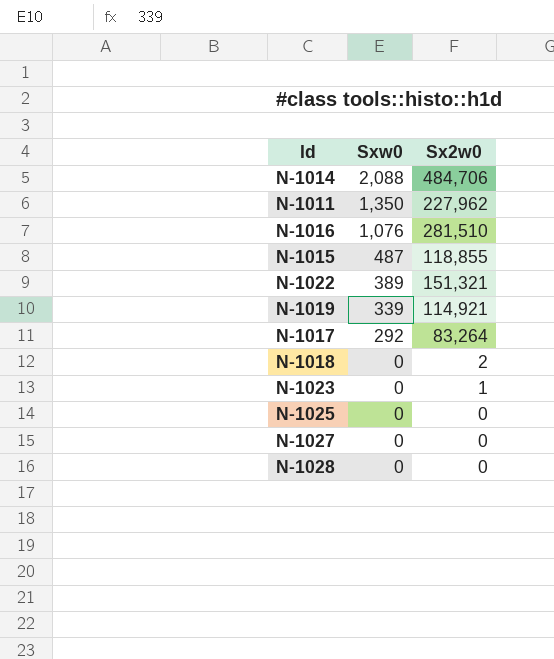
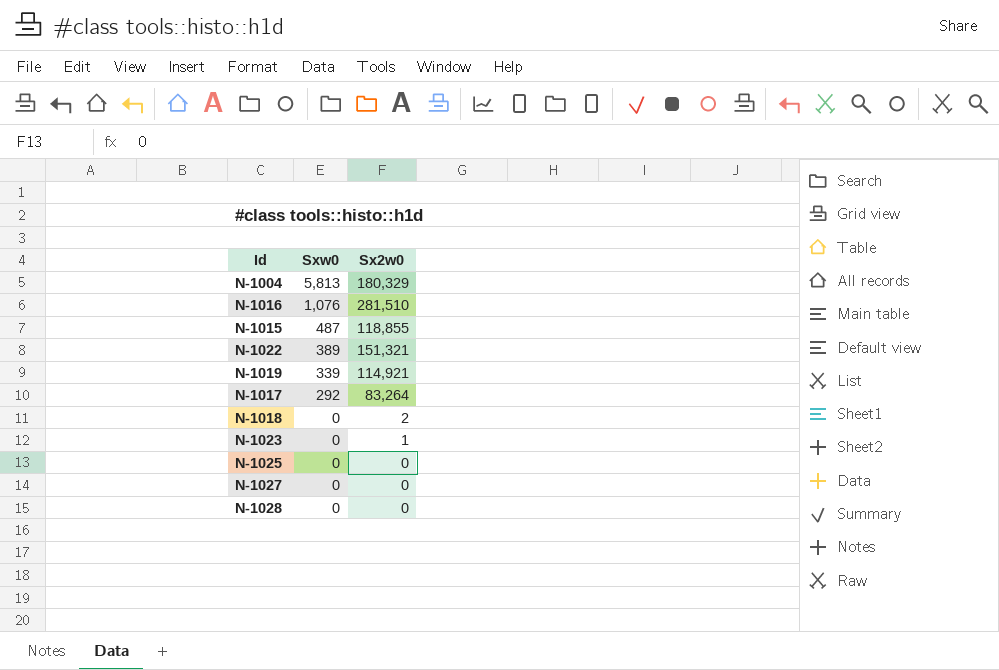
row N-1014: 2,088 | 484,706 -> none
row N-1011: 1,350 | 227,962 -> none
row N-1004: none -> 5,813 | 180,329

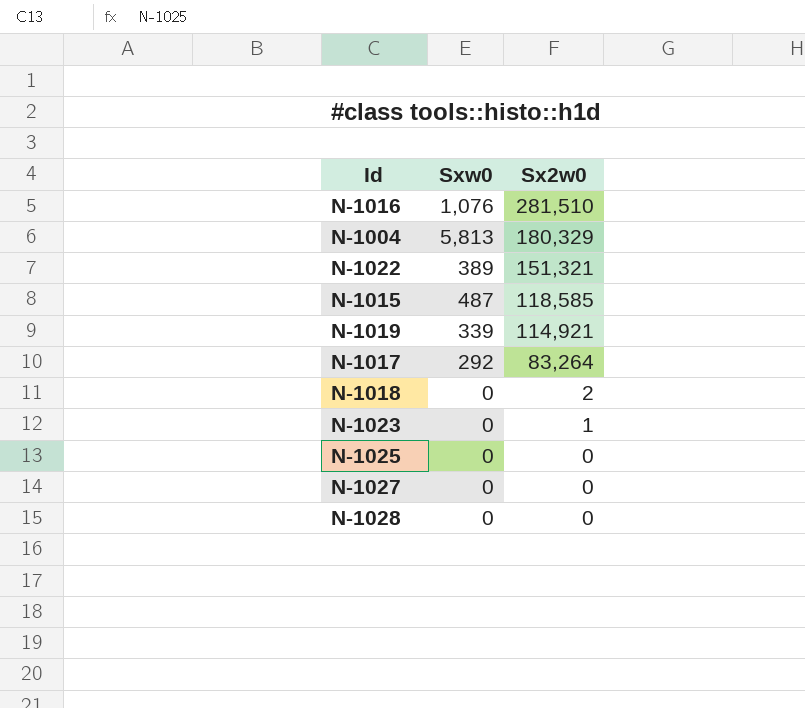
row order: Sxw0 descending -> Sx2w0 descending
N-1015 | Sx2w0: 118,855 -> 118,585

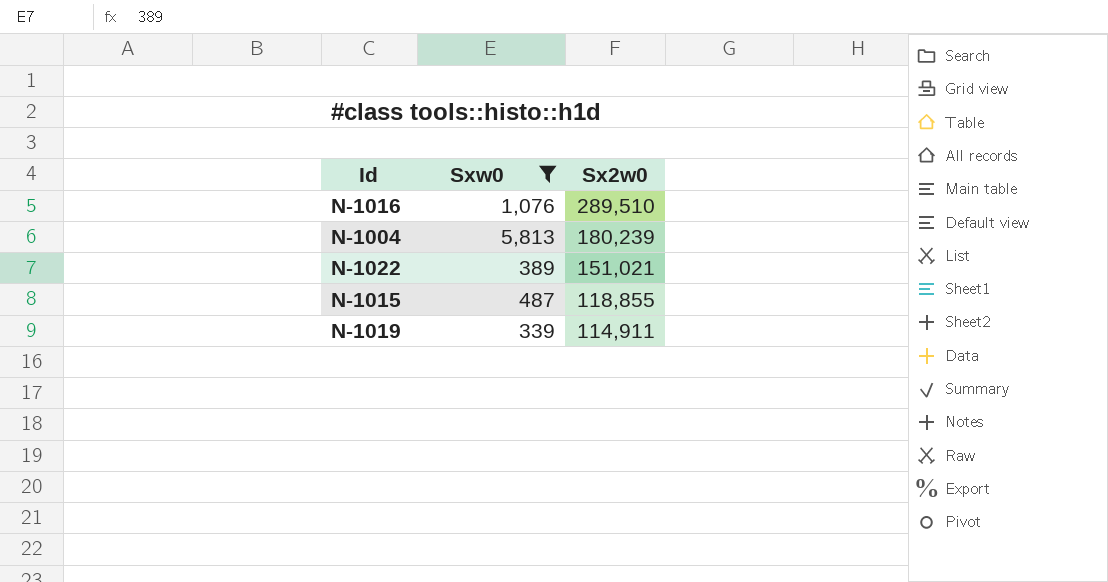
filter: none -> Sxw0 >= 339
N-1016 | Sx2w0: 281,510 -> 289,510
N-1004 | Sx2w0: 180,329 -> 180,239
N-1022 | Sx2w0: 151,321 -> 151,021
N-1015 | Sx2w0: 118,585 -> 118,855
N-1019 | Sx2w0: 114,921 -> 114,911

